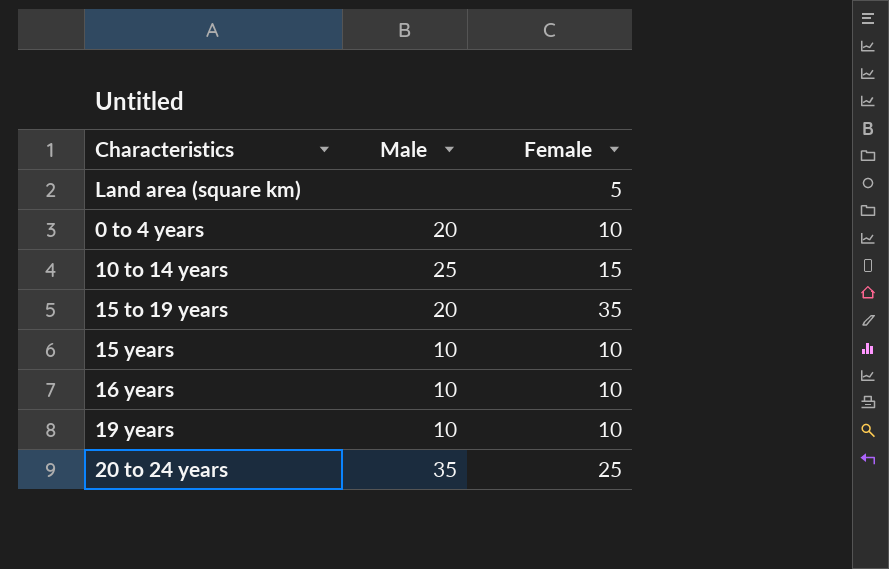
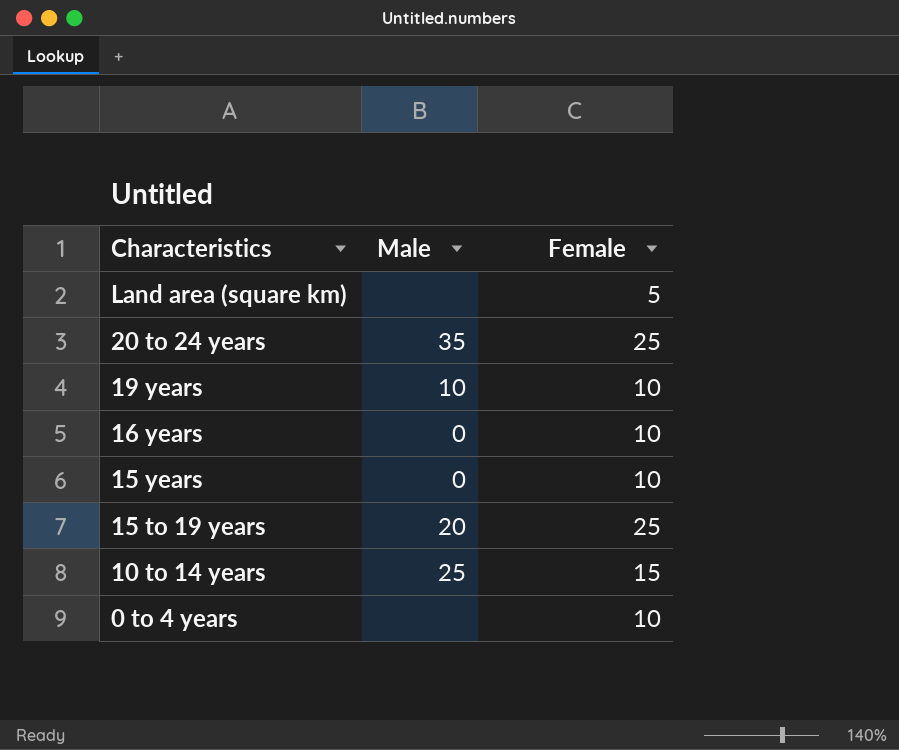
row order: none -> Characteristics descending
16 years | Male: 10 -> 0
15 years | Male: 10 -> 0
15 to 19 years | Female: 35 -> 25
0 to 4 years | Male: 20 -> none

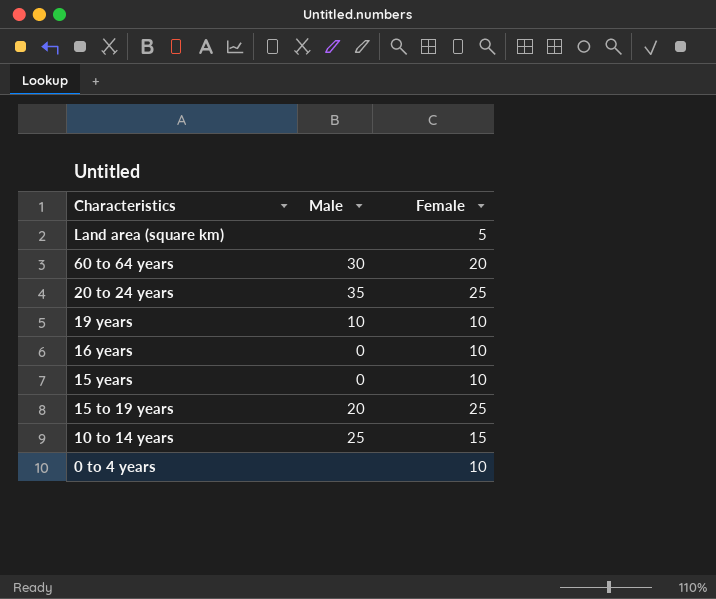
row 60 to 64 years: none -> 30 | 20

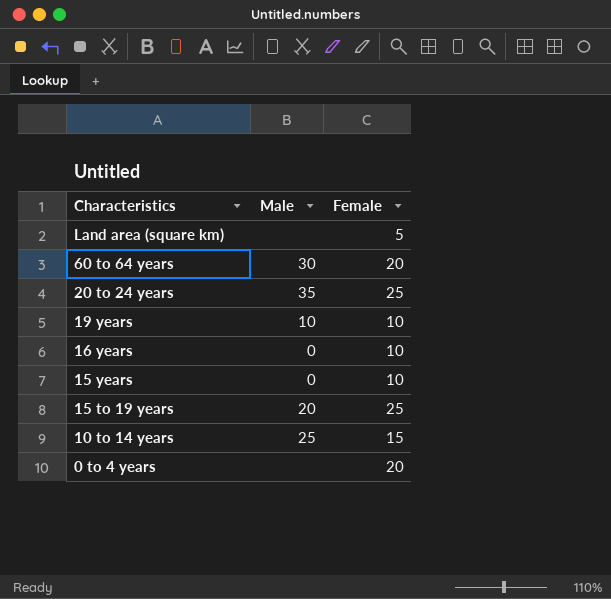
0 to 4 years | Female: 10 -> 20

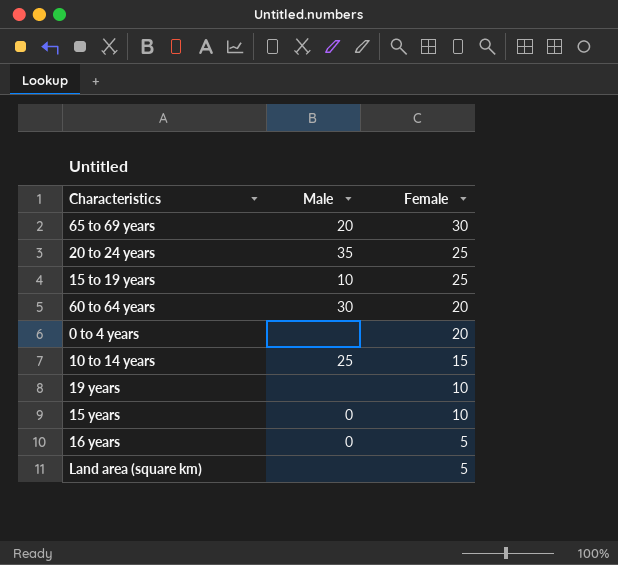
row order: Characteristics descending -> Female descending
row 65 to 69 years: none -> 20 | 30
15 to 19 years | Male: 20 -> 10
19 years | Male: 10 -> none
16 years | Female: 10 -> 5

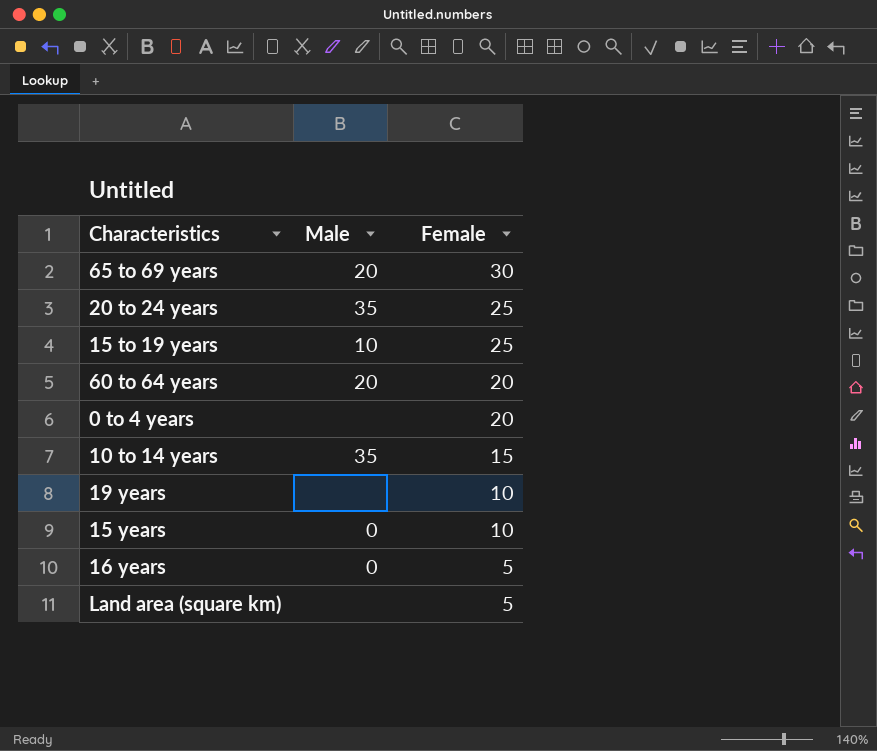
60 to 64 years | Male: 30 -> 20
10 to 14 years | Male: 25 -> 35

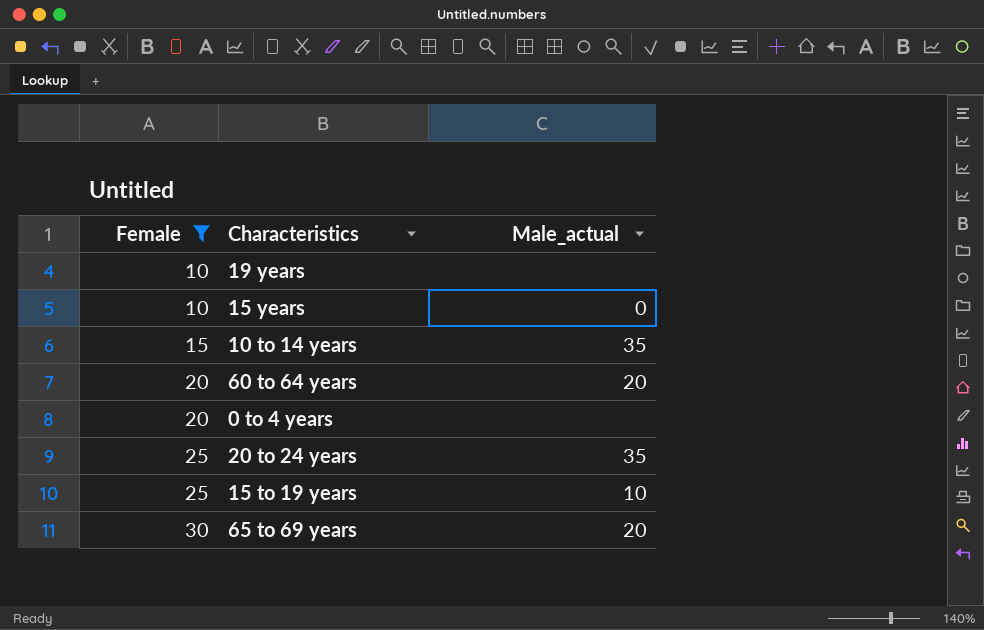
filter: none -> Female != 5
row order: Female descending -> Female ascending
column Female | position: 3 -> 1
column name: Male -> Male_actual

